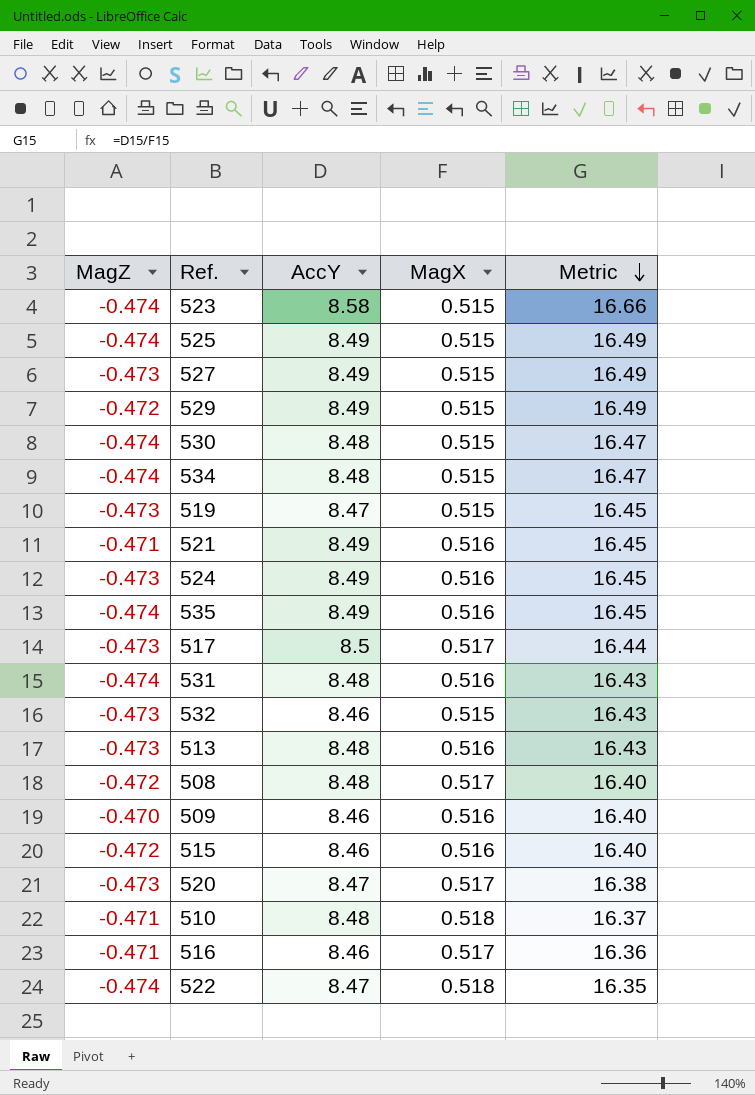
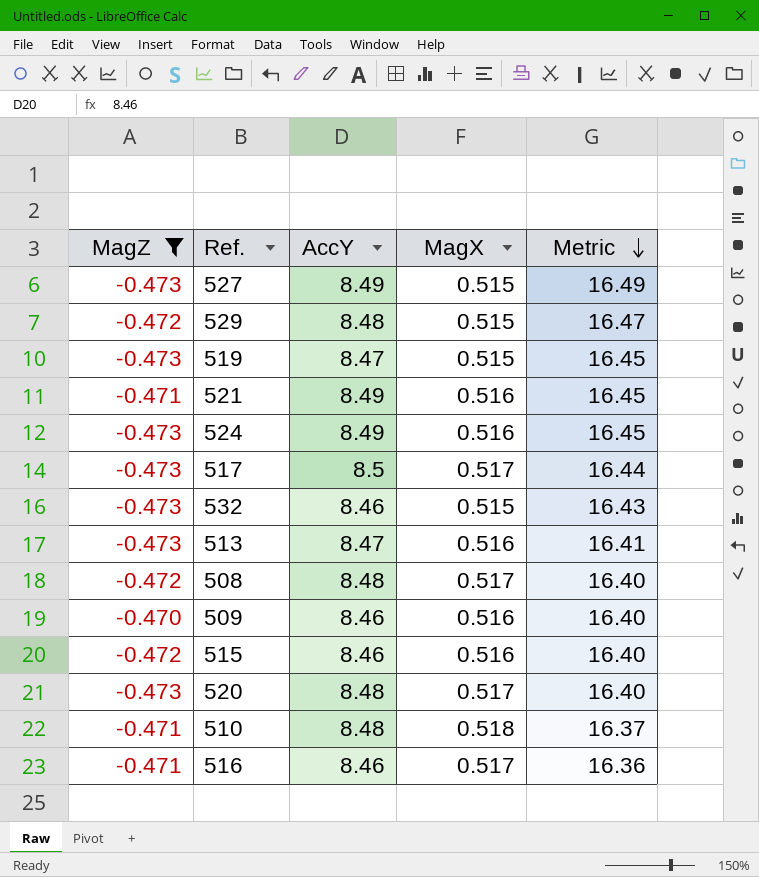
filter: none -> MagZ != -0.474
529 | AccY: 8.49 -> 8.48
529 | Metric: 16.49 -> 16.47
513 | AccY: 8.48 -> 8.47
513 | Metric: 16.43 -> 16.41
520 | AccY: 8.47 -> 8.48
520 | Metric: 16.38 -> 16.40

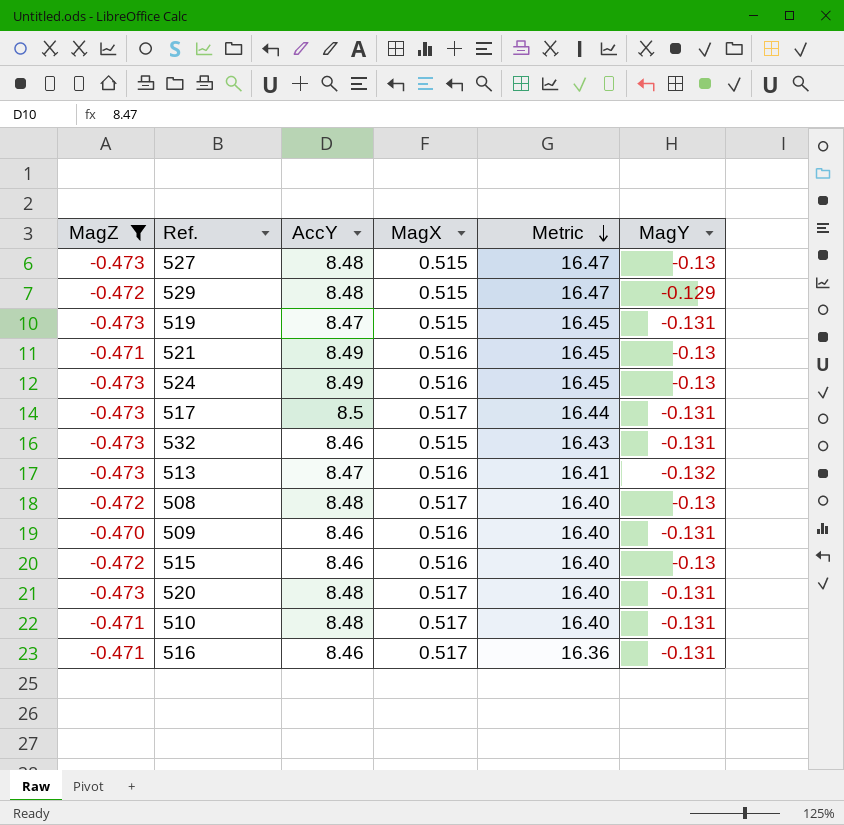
column MagY | position: none -> 6
527 | AccY: 8.49 -> 8.48
527 | Metric: 16.49 -> 16.47
510 | MagX: 0.518 -> 0.517
510 | Metric: 16.37 -> 16.40

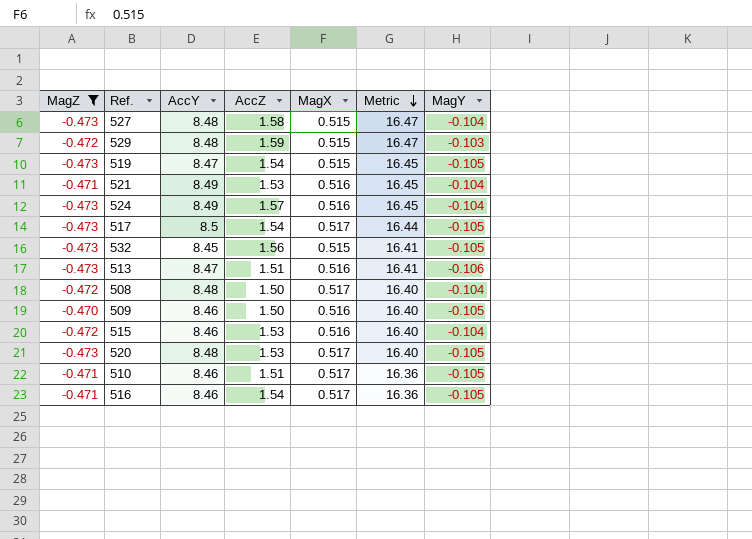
column AccZ | position: none -> 4
527 | MagY: -0.13 -> -0.104
529 | MagY: -0.129 -> -0.103
519 | MagY: -0.131 -> -0.105
521 | MagY: -0.13 -> -0.104
524 | MagY: -0.13 -> -0.104
517 | MagY: -0.131 -> -0.105
532 | AccY: 8.46 -> 8.45
532 | Metric: 16.43 -> 16.41
532 | MagY: -0.131 -> -0.105
513 | MagY: -0.132 -> -0.106
508 | MagY: -0.13 -> -0.104
509 | MagY: -0.131 -> -0.105
515 | MagY: -0.13 -> -0.104
520 | MagY: -0.131 -> -0.105
510 | AccY: 8.48 -> 8.46
510 | Metric: 16.40 -> 16.36
510 | MagY: -0.131 -> -0.105
516 | MagY: -0.131 -> -0.105

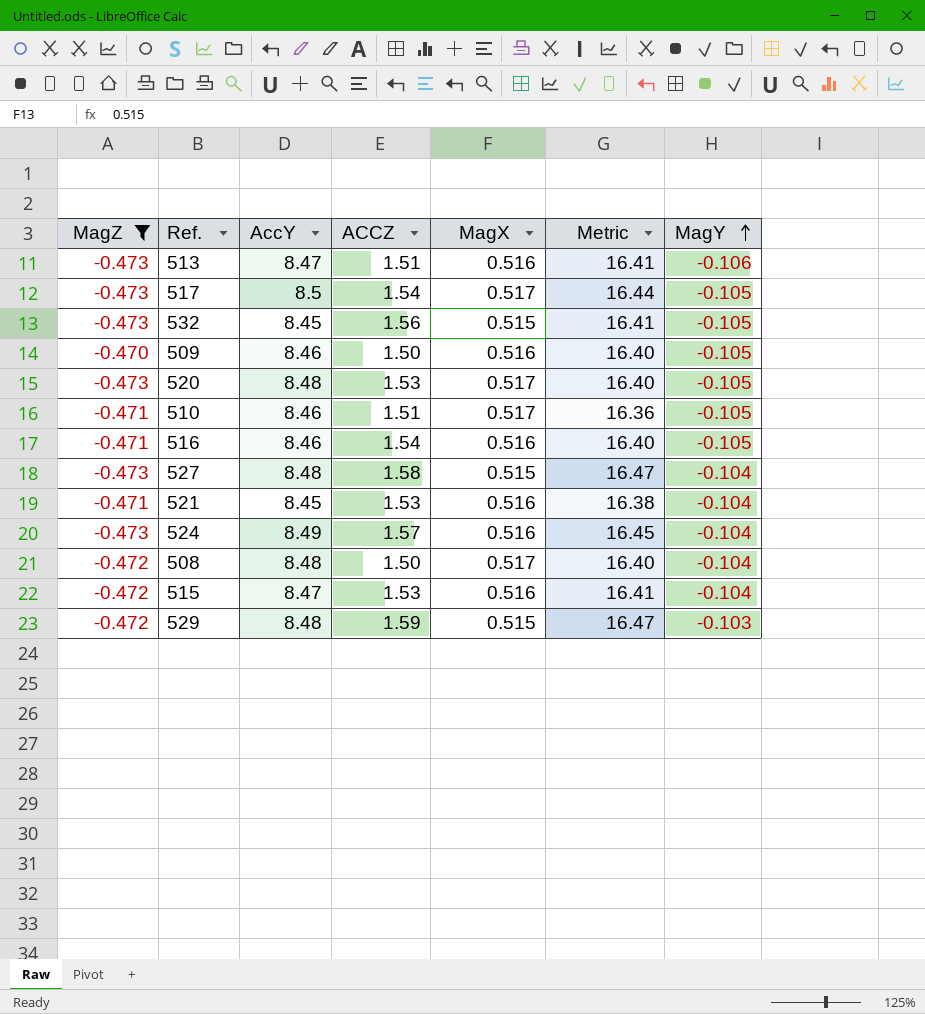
row order: Metric descending -> MagY ascending
column name: AccZ -> ACCZ
row 519: -0.473 | 8.47 | 1.54 | 0.515 | 16.45 | -0.105 -> none
516 | MagX: 0.517 -> 0.516
516 | Metric: 16.36 -> 16.40
521 | AccY: 8.49 -> 8.45
521 | Metric: 16.45 -> 16.38
515 | AccY: 8.46 -> 8.47
515 | Metric: 16.40 -> 16.41

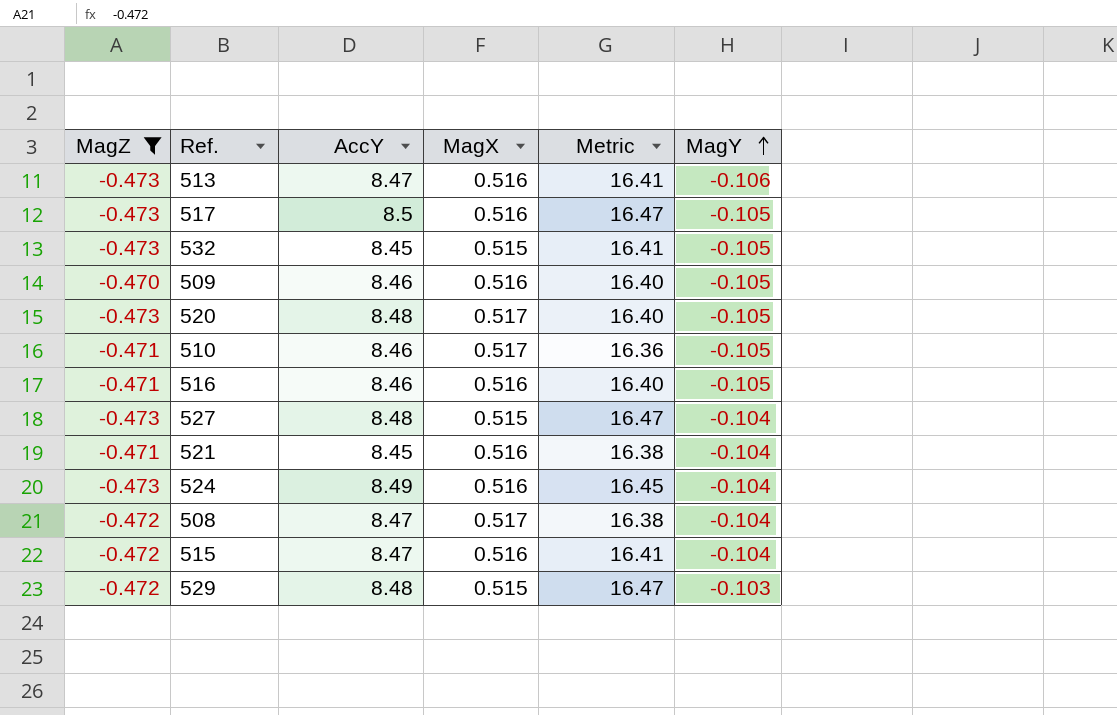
column ACCZ | position: 4 -> none
517 | MagX: 0.517 -> 0.516
517 | Metric: 16.44 -> 16.47
508 | AccY: 8.48 -> 8.47
508 | Metric: 16.40 -> 16.38

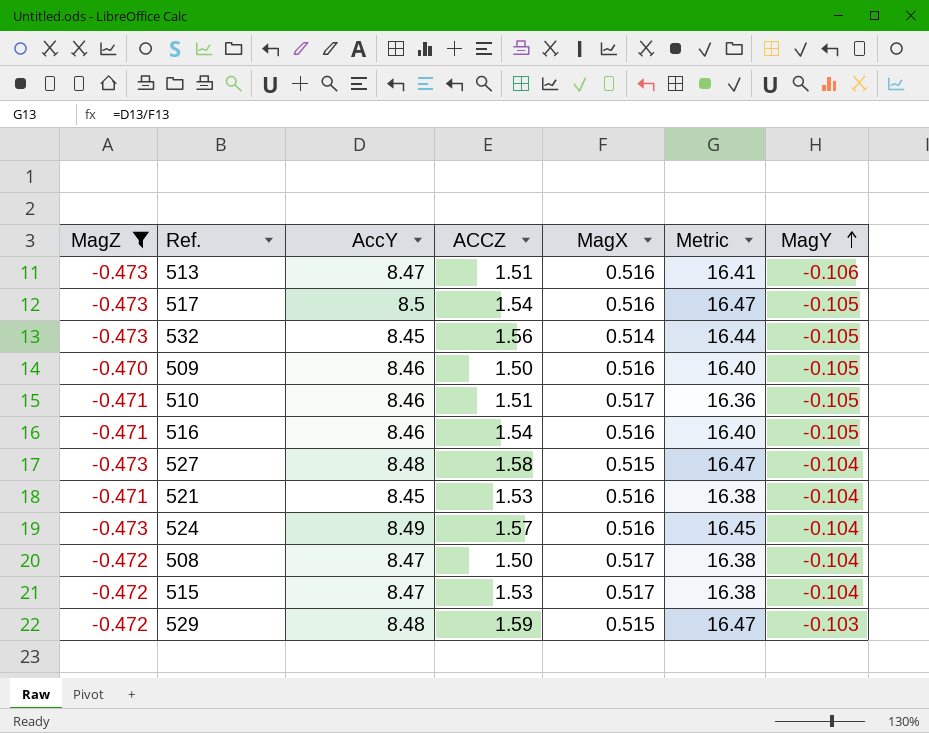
column ACCZ | position: none -> 4
row 520: -0.473 | 8.48 | 0.517 | 16.40 | -0.105 -> none
532 | MagX: 0.515 -> 0.514
532 | Metric: 16.41 -> 16.44
515 | MagX: 0.516 -> 0.517
515 | Metric: 16.41 -> 16.38

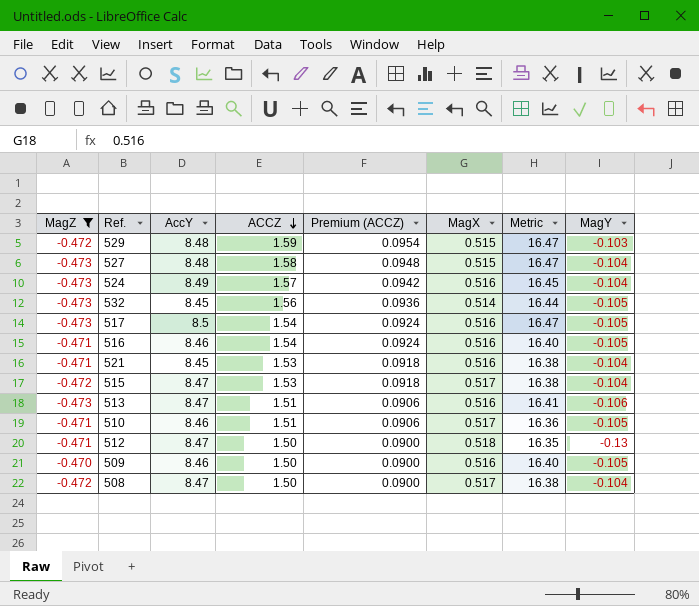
row order: MagY ascending -> ACCZ descending
column Premium (ACCZ) | formula: none -> [ACCZ] * 0.06
row 512: none -> -0.471 | 8.47 | 1.50 | 0.0900 | 0.518 | 16.35 | -0.13

